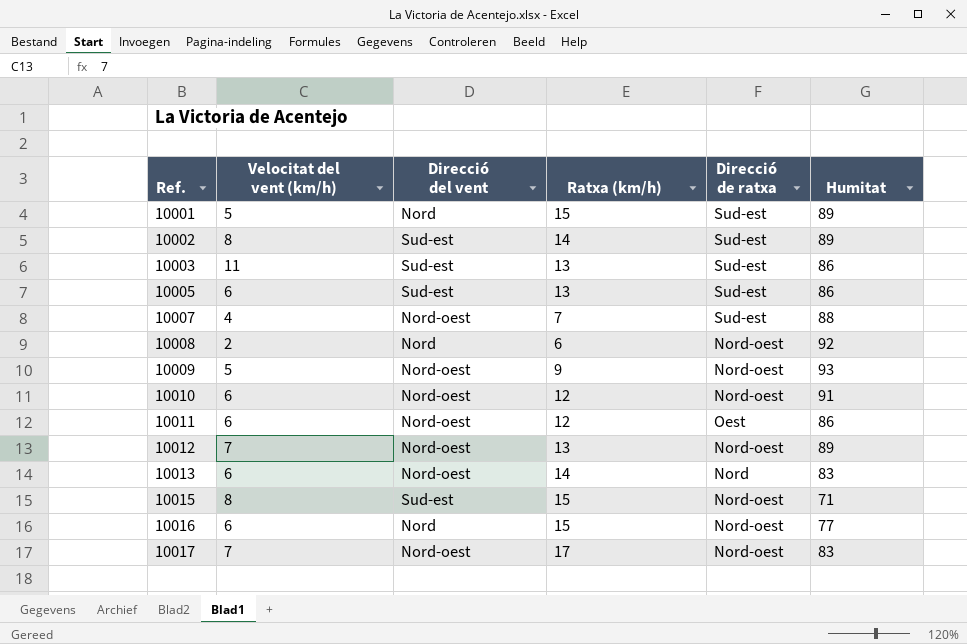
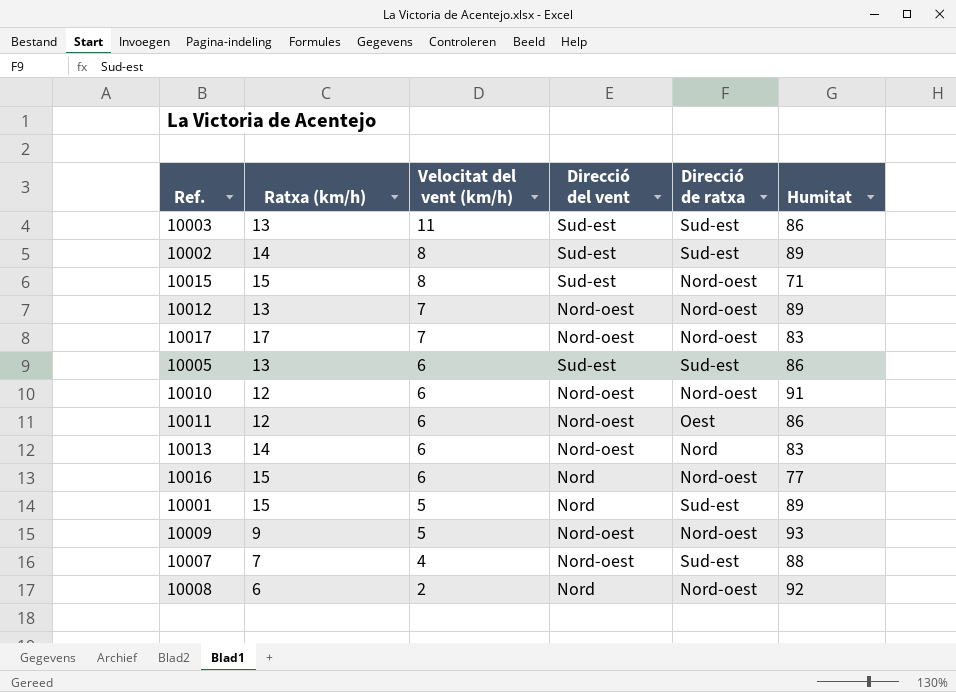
row order: Ref. ascending -> Velocitat del vent (km/h) descending
column Ratxa (km/h) | position: 4 -> 2

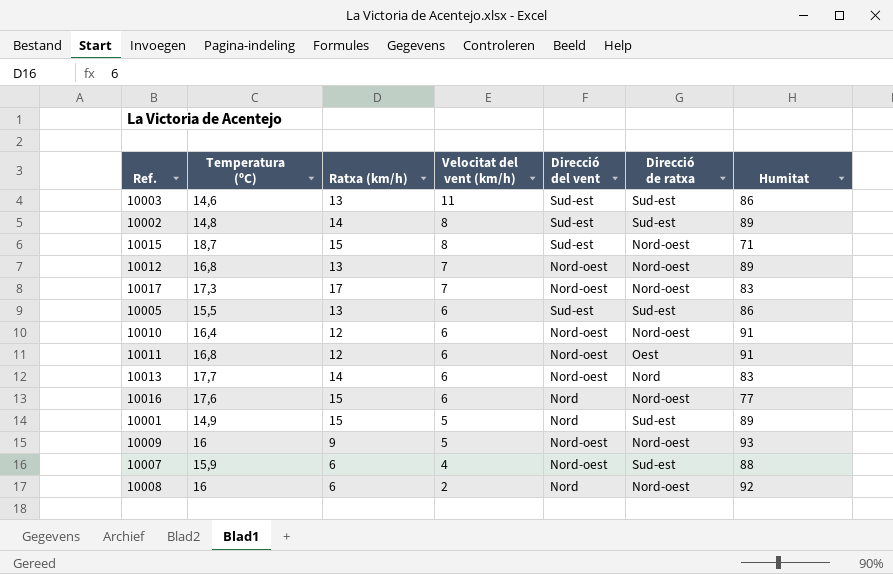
column Temperatura (ºC) | position: none -> 2
10011 | Humitat: 86 -> 91
10007 | Ratxa (km/h): 7 -> 6

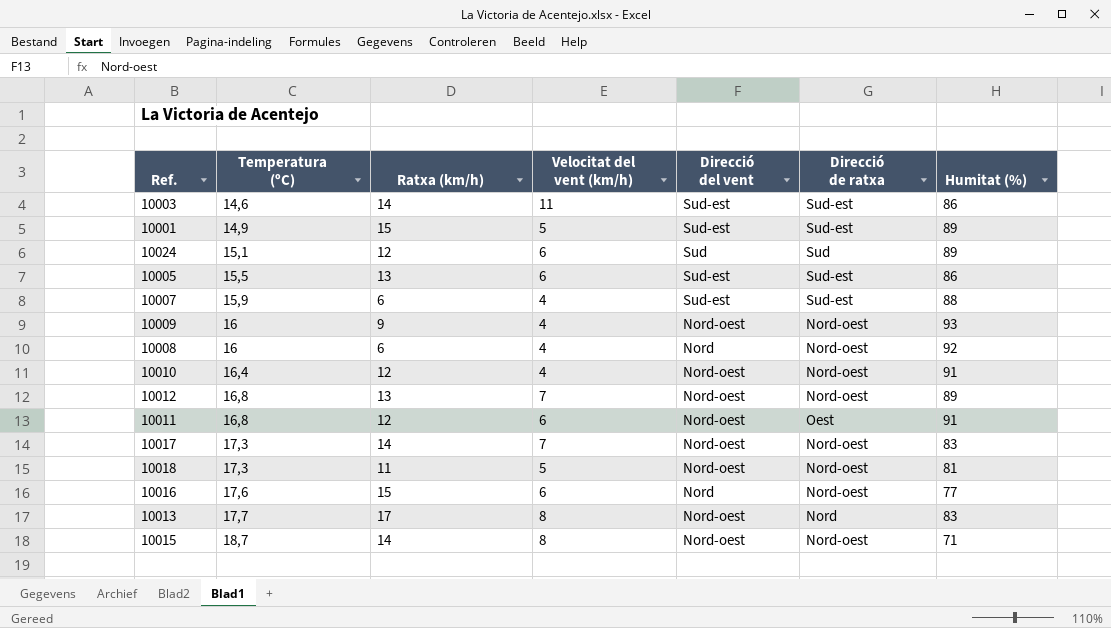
row order: Velocitat del vent (km/h) descending -> Temperatura (ºC) ascending
column name: Humitat -> Humitat (%)
row 10002: 14,8 | 14 | 8 | Sud-est | Sud-est | 89 -> none
10003 | Ratxa (km/h): 13 -> 14
10001 | Direcció del vent: Nord -> Sud-est
row 10024: none -> 15,1 | 12 | 6 | Sud | Sud | 89
10007 | Direcció del vent: Nord-oest -> Sud-est
10009 | Velocitat del vent (km/h): 5 -> 4
10008 | Velocitat del vent (km/h): 2 -> 4
10010 | Velocitat del vent (km/h): 6 -> 4
10017 | Ratxa (km/h): 17 -> 14
row 10018: none -> 17,3 | 11 | 5 | Nord-oest | Nord-oest | 81
10013 | Ratxa (km/h): 14 -> 17
10013 | Velocitat del vent (km/h): 6 -> 8
10015 | Ratxa (km/h): 15 -> 14
10015 | Direcció del vent: Sud-est -> Nord-oest

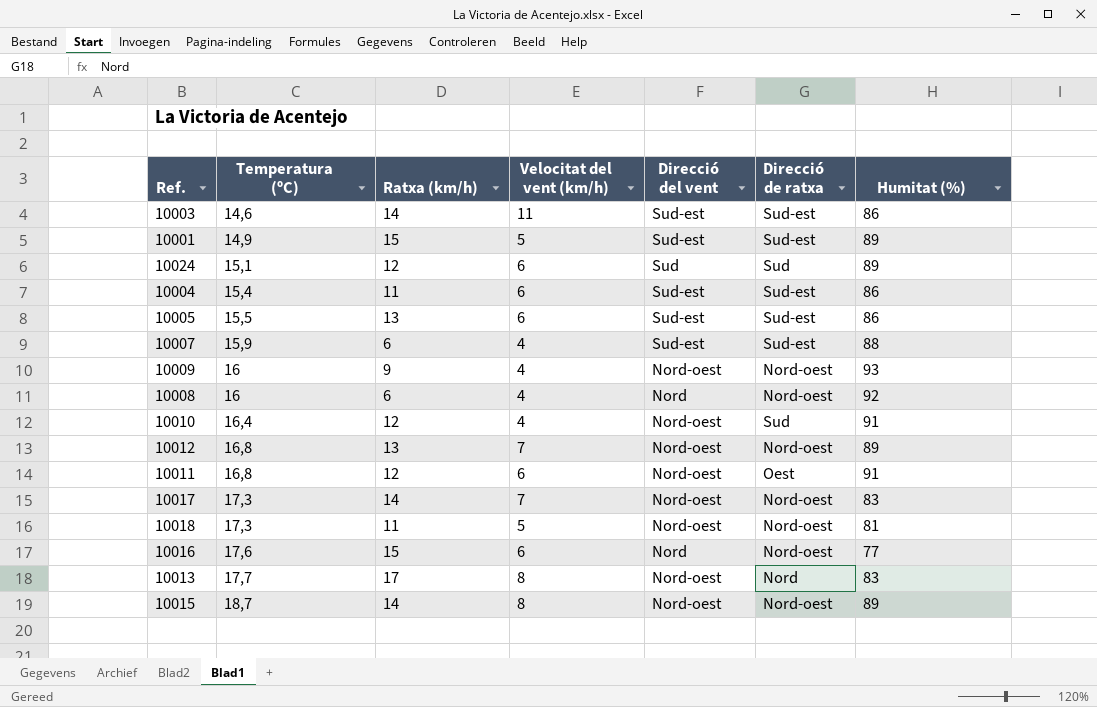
row 10004: none -> 15,4 | 11 | 6 | Sud-est | Sud-est | 86
10010 | Direcció de ratxa: Nord-oest -> Sud
10015 | Humitat (%): 71 -> 89

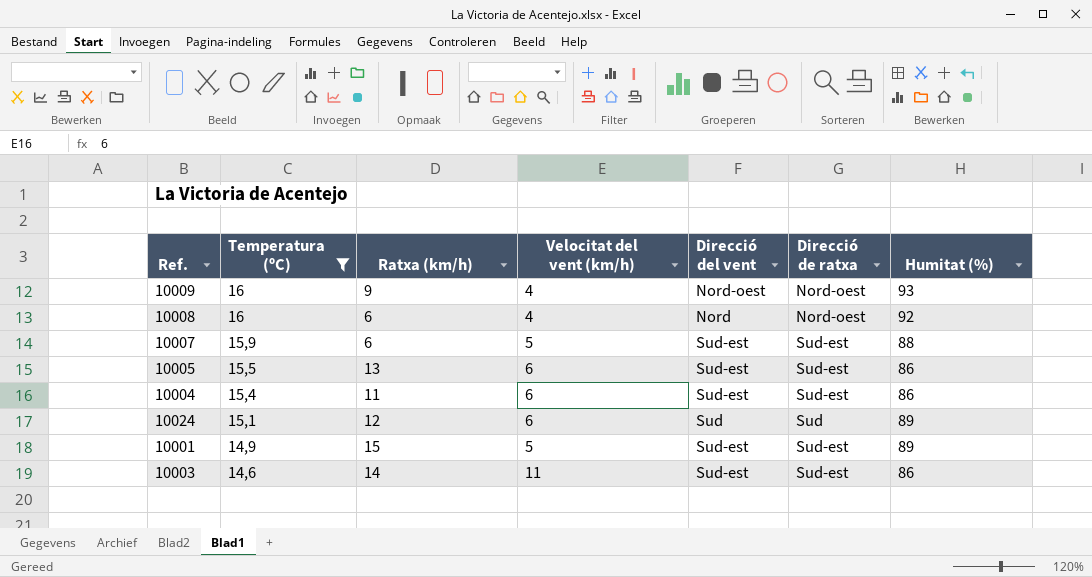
filter: none -> Temperatura (ºC) <= 16
row order: Temperatura (ºC) ascending -> Temperatura (ºC) descending
10007 | Velocitat del vent (km/h): 4 -> 5

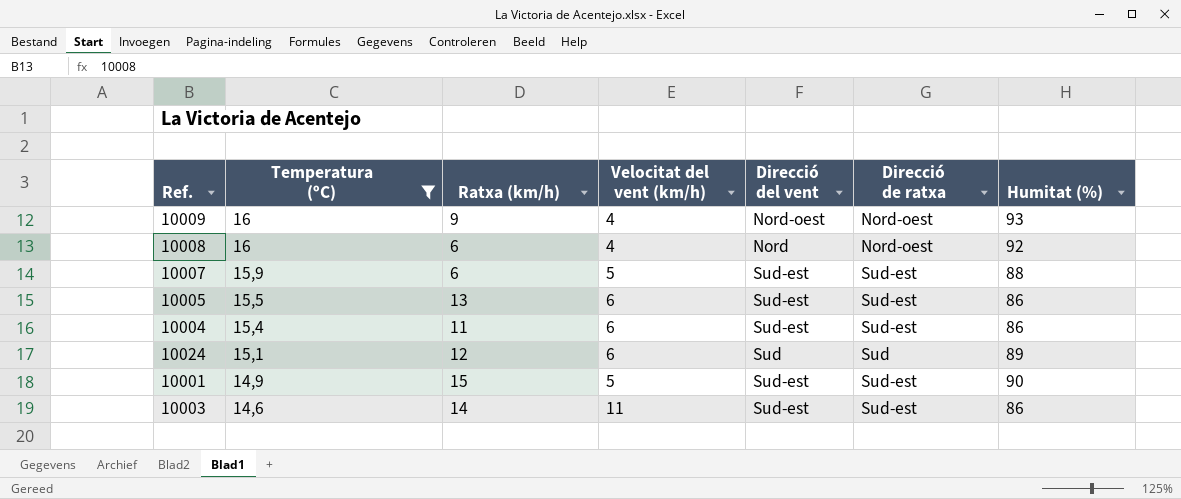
10001 | Humitat (%): 89 -> 90

